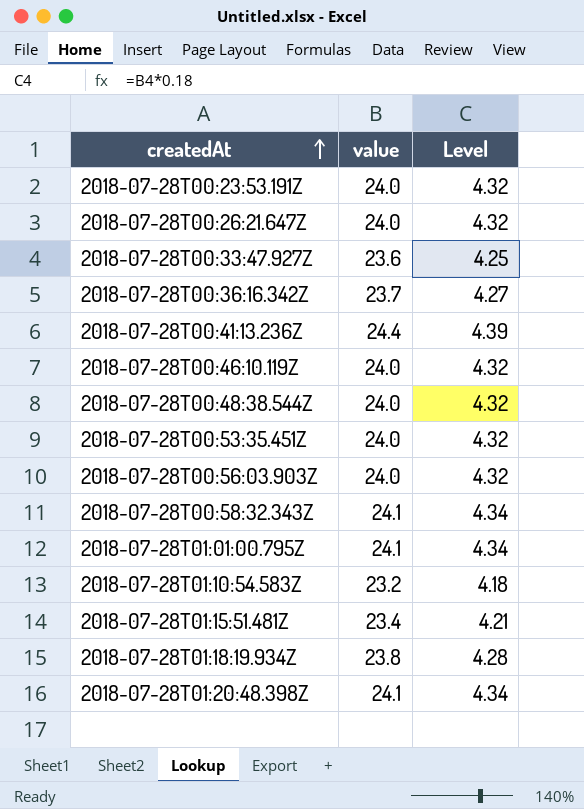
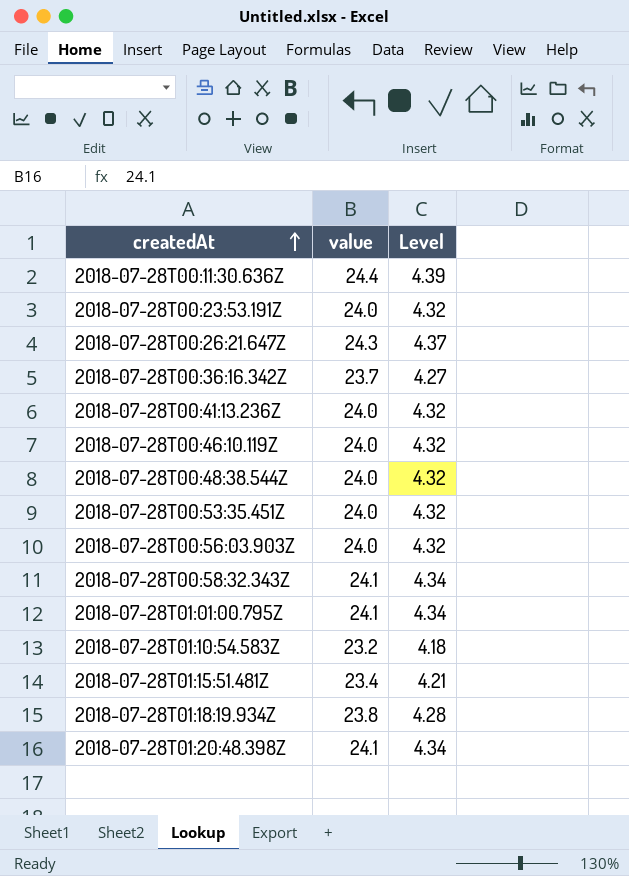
row 2018-07-28T00:33:47.927Z: 23.6 | 4.25 -> none
row 2018-07-28T00:11:30.636Z: none -> 24.4 | 4.39
2018-07-28T00:26:21.647Z | value: 24.0 -> 24.3
2018-07-28T00:26:21.647Z | Level: 4.32 -> 4.37
2018-07-28T00:41:13.236Z | value: 24.4 -> 24.0
2018-07-28T00:41:13.236Z | Level: 4.39 -> 4.32

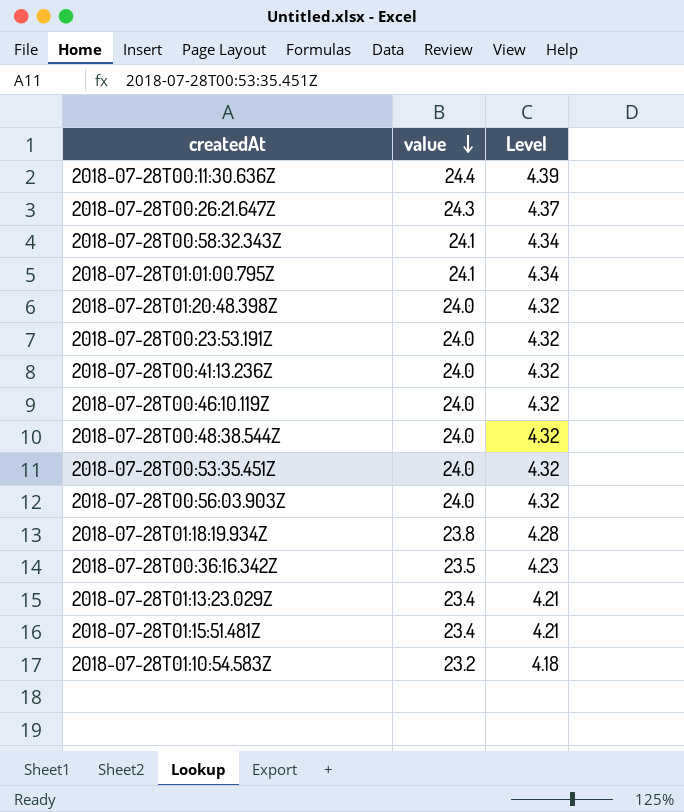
row order: createdAt ascending -> value descending
2018-07-28T01:20:48.398Z | value: 24.1 -> 24.0
2018-07-28T01:20:48.398Z | Level: 4.34 -> 4.32
2018-07-28T00:36:16.342Z | value: 23.7 -> 23.5
2018-07-28T00:36:16.342Z | Level: 4.27 -> 4.23
row 2018-07-28T01:13:23.029Z: none -> 23.4 | 4.21

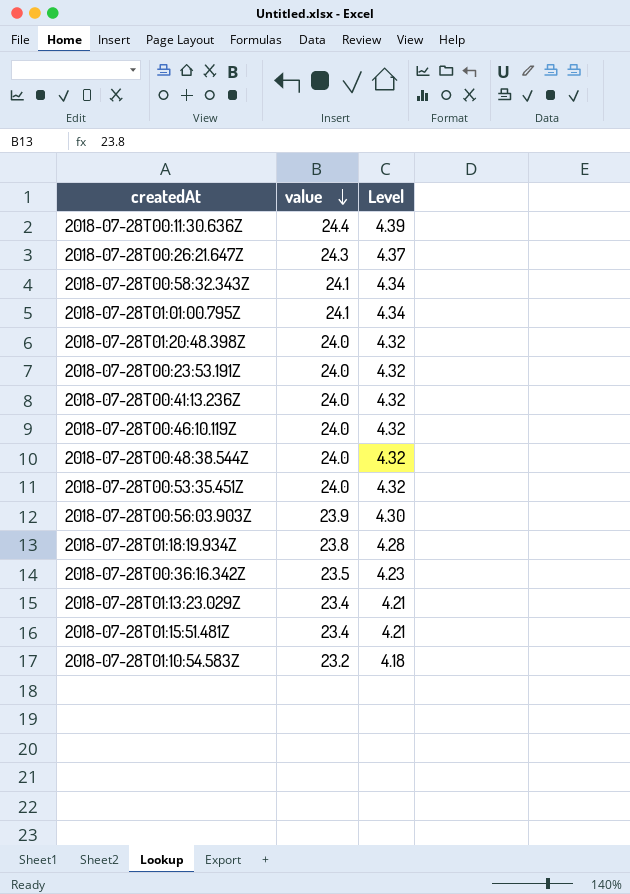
2018-07-28T00:56:03.903Z | value: 24.0 -> 23.9
2018-07-28T00:56:03.903Z | Level: 4.32 -> 4.30

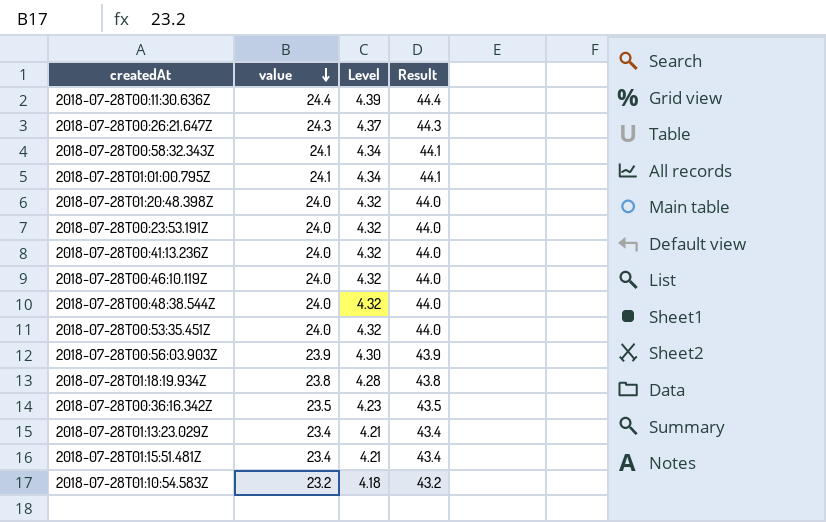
column Result | formula: none -> [value] + 20

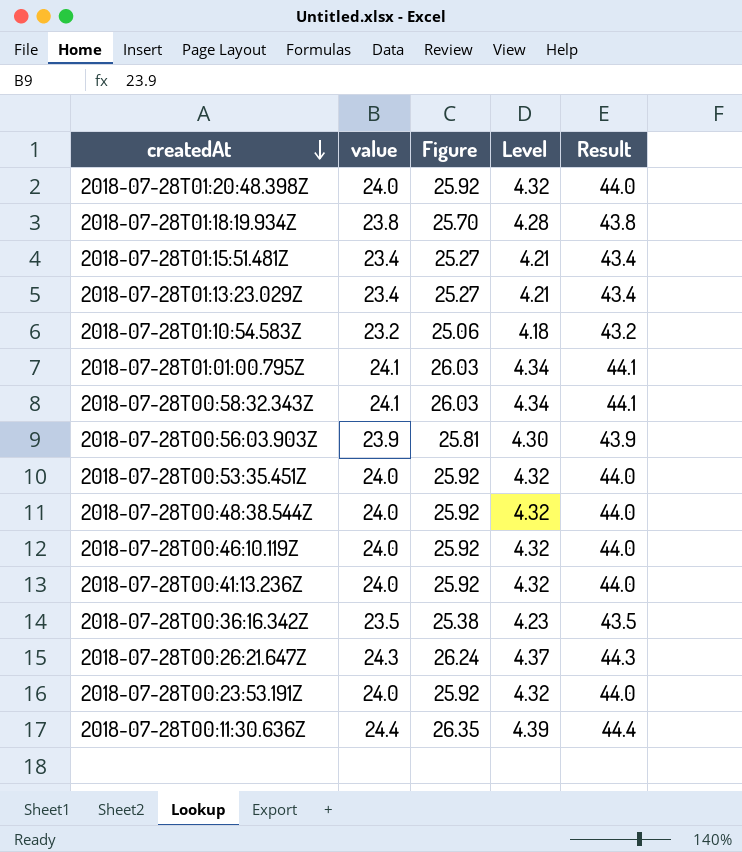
row order: value descending -> createdAt descending
column Figure | formula: none -> [value] * 1.08

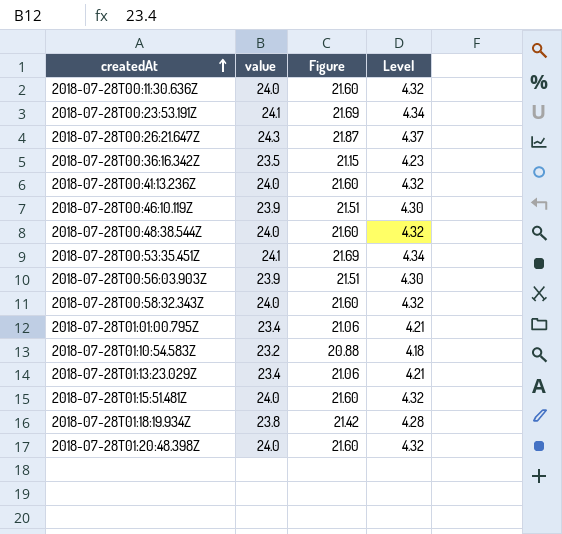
row order: createdAt descending -> createdAt ascending
column Result | formula: [value] + 20 -> none
column Figure | formula: [value] * 1.08 -> [value] * 0.9
2018-07-28T00:11:30.636Z | value: 24.4 -> 24.0
2018-07-28T00:11:30.636Z | Level: 4.39 -> 4.32
2018-07-28T00:23:53.191Z | value: 24.0 -> 24.1
2018-07-28T00:23:53.191Z | Level: 4.32 -> 4.34
2018-07-28T00:46:10.119Z | value: 24.0 -> 23.9
2018-07-28T00:46:10.119Z | Level: 4.32 -> 4.30
2018-07-28T00:53:35.451Z | value: 24.0 -> 24.1
2018-07-28T00:53:35.451Z | Level: 4.32 -> 4.34
2018-07-28T00:58:32.343Z | value: 24.1 -> 24.0
2018-07-28T00:58:32.343Z | Level: 4.34 -> 4.32
2018-07-28T01:01:00.795Z | value: 24.1 -> 23.4
2018-07-28T01:01:00.795Z | Level: 4.34 -> 4.21
2018-07-28T01:15:51.481Z | value: 23.4 -> 24.0
2018-07-28T01:15:51.481Z | Level: 4.21 -> 4.32

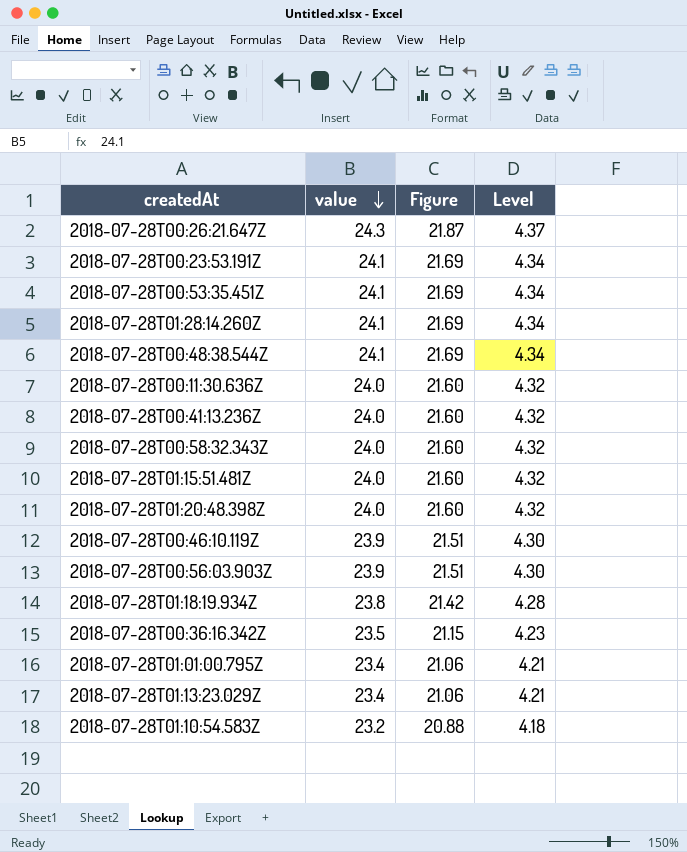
row order: createdAt ascending -> value descending
row 2018-07-28T01:28:14.260Z: none -> 24.1 | 21.69 | 4.34
2018-07-28T00:48:38.544Z | value: 24.0 -> 24.1
2018-07-28T00:48:38.544Z | Figure: 21.60 -> 21.69
2018-07-28T00:48:38.544Z | Level: 4.32 -> 4.34

